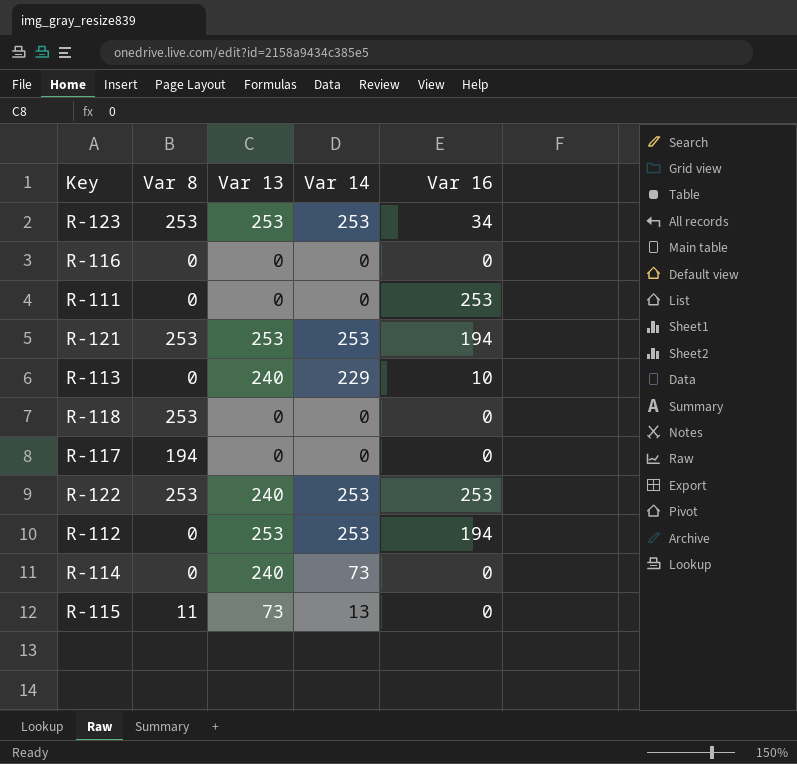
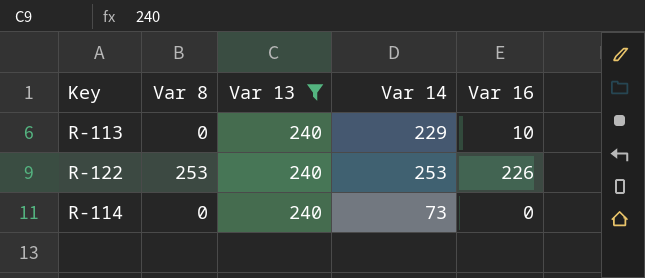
filter: none -> Var 13 = 240
R-122 | Var 16: 253 -> 226

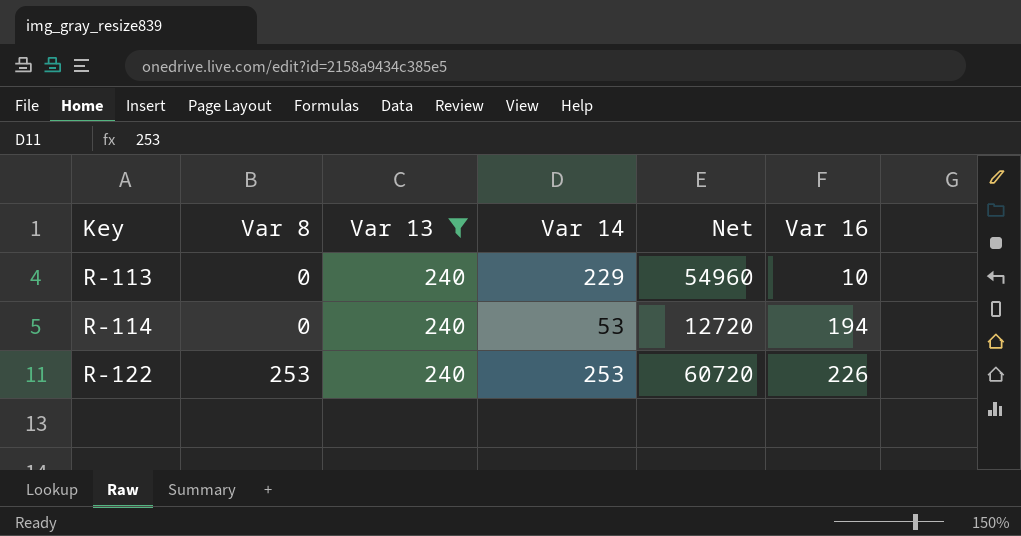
row order: none -> Key ascending
column Net | formula: none -> [Var 13] * [Var 14]
R-114 | Var 14: 73 -> 53
R-114 | Var 16: 0 -> 194

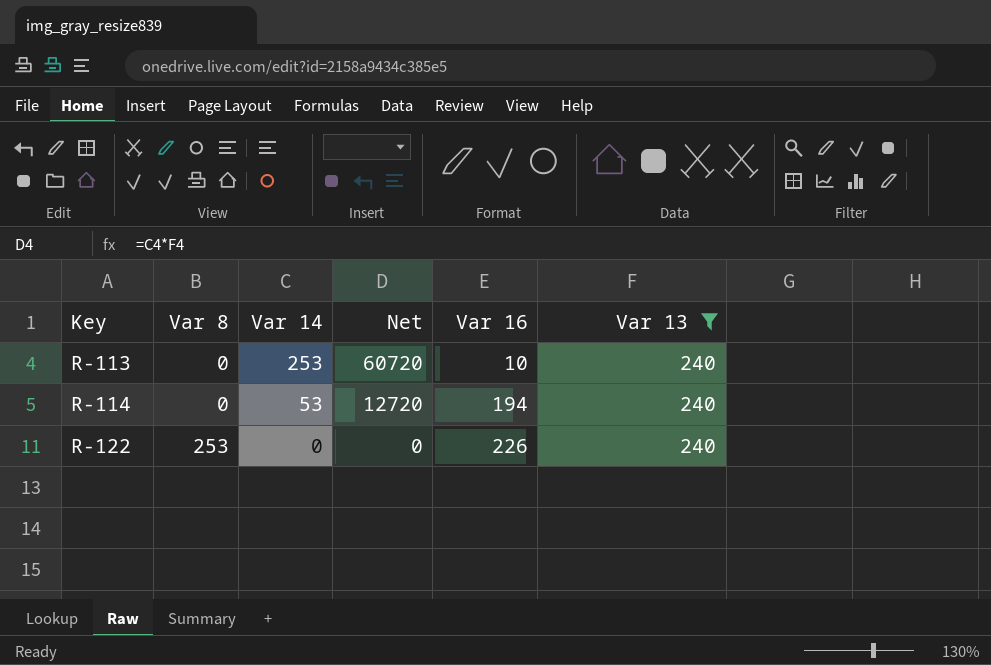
column Var 13 | position: 3 -> 6
R-113 | Var 14: 229 -> 253
R-113 | Net: 54960 -> 60720
R-122 | Var 14: 253 -> 0
R-122 | Net: 60720 -> 0

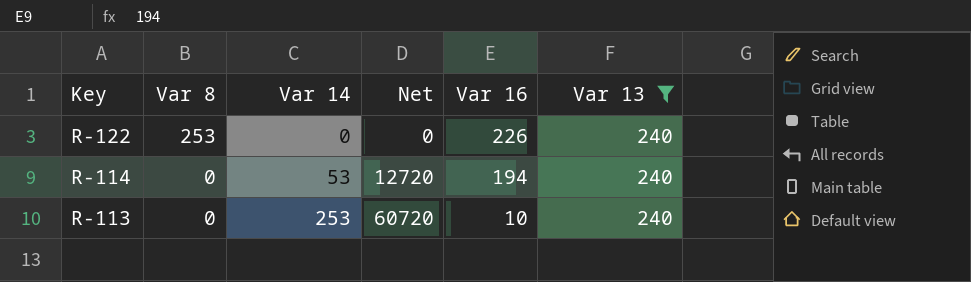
row order: Key ascending -> Key descending

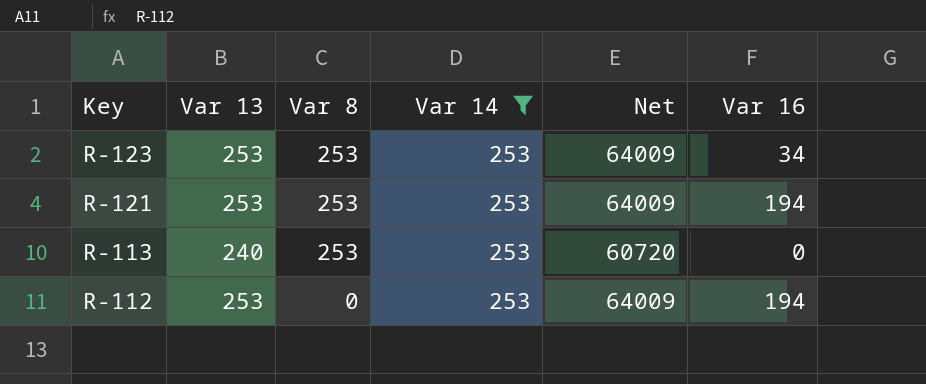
filter: Var 13 = 240 -> Var 14 = 253
column Var 13 | position: 6 -> 2
R-113 | Var 8: 0 -> 253
R-113 | Var 16: 10 -> 0

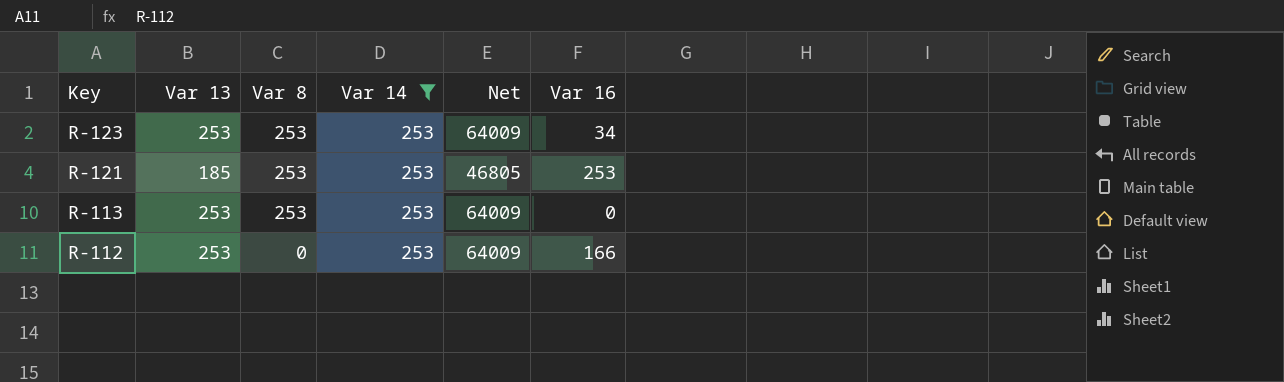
R-121 | Var 13: 253 -> 185
R-121 | Net: 64009 -> 46805
R-121 | Var 16: 194 -> 253
R-113 | Var 13: 240 -> 253
R-113 | Net: 60720 -> 64009
R-112 | Var 16: 194 -> 166

